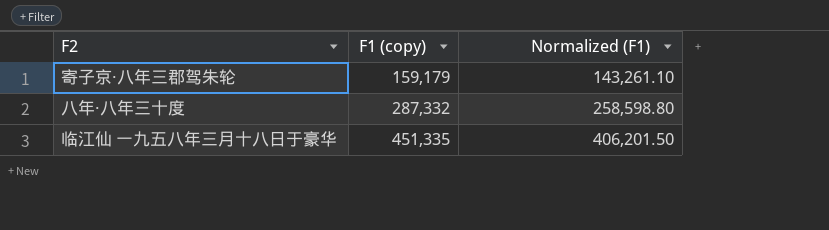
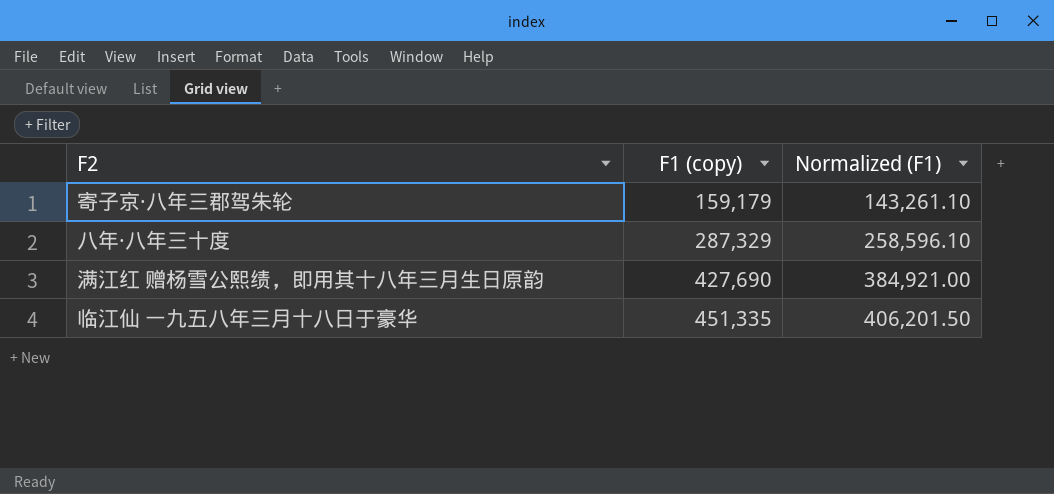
八年·八年三十度 | F1 (copy): 287,332 -> 287,329
八年·八年三十度 | Normalized (F1): 258,598.80 -> 258,596.10
row 满江红 赠杨雪公熙绩，即用其十八年三月生日原韵: none -> 427,690 | 384,921.00

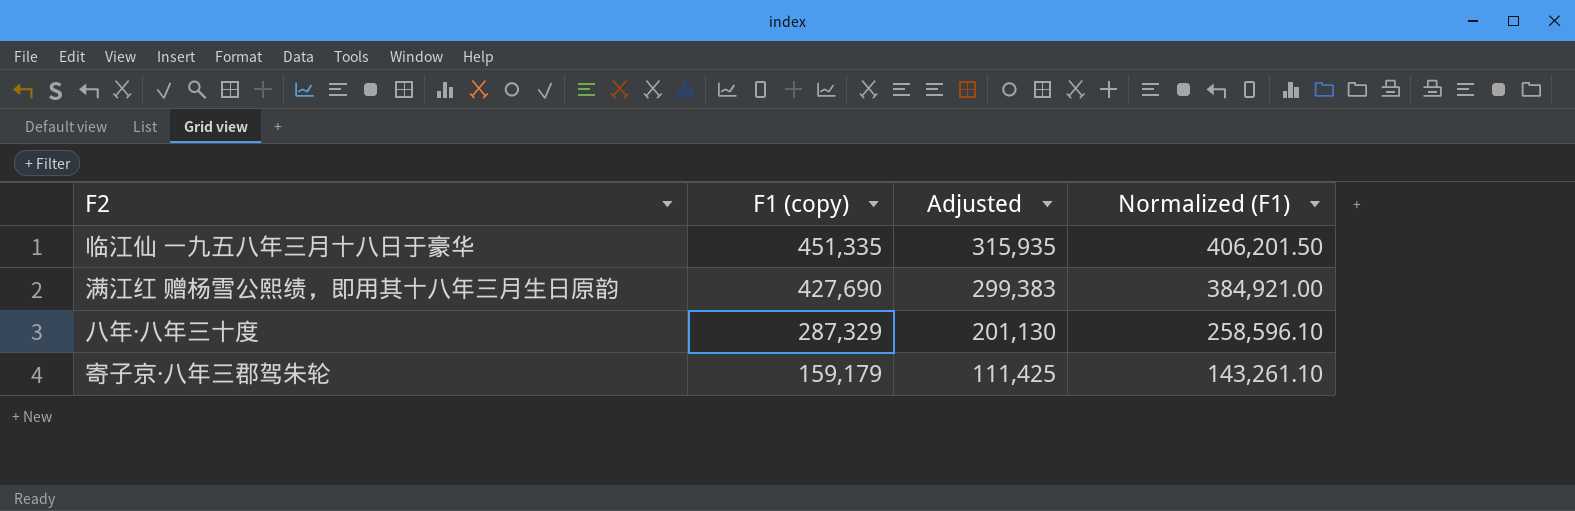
row order: F1 (copy) ascending -> F1 (copy) descending
column Adjusted | formula: none -> [F1 (copy)] * 0.7

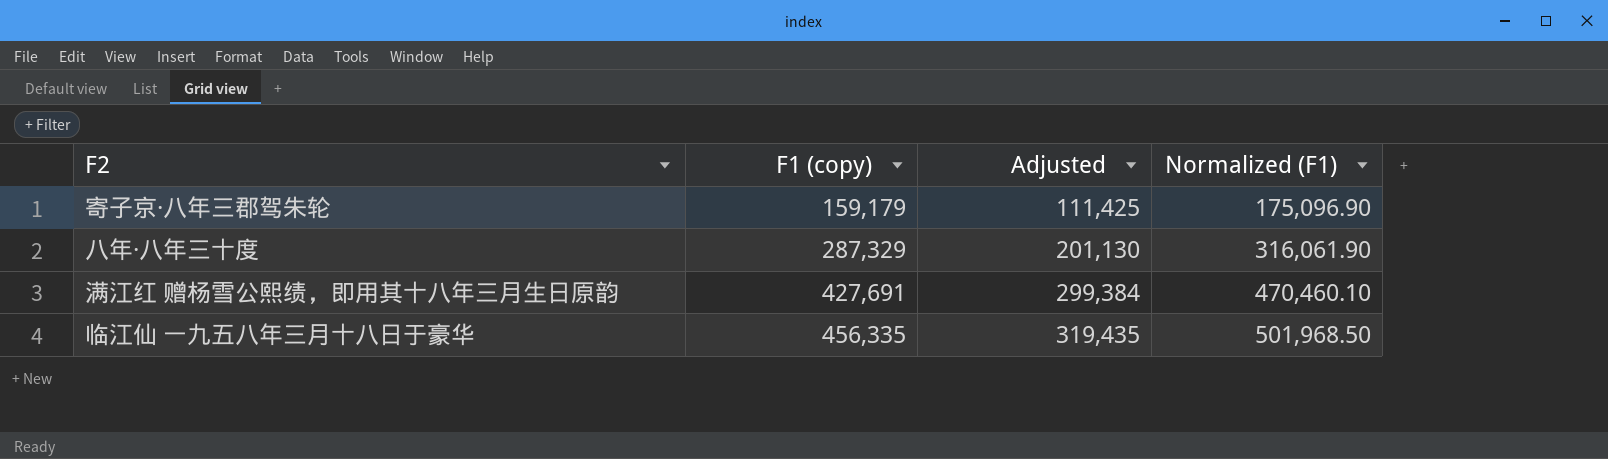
row order: F1 (copy) descending -> F1 (copy) ascending
column Normalized (F1) | formula: [F1 (copy)] * 0.9 -> [F1 (copy)] * 1.1
满江红 赠杨雪公熙绩，即用其十八年三月生日原韵 | F1 (copy): 427,690 -> 427,691
满江红 赠杨雪公熙绩，即用其十八年三月生日原韵 | Adjusted: 299,383 -> 299,384
临江仙 一九五八年三月十八日于豪华 | F1 (copy): 451,335 -> 456,335
临江仙 一九五八年三月十八日于豪华 | Adjusted: 315,935 -> 319,435

